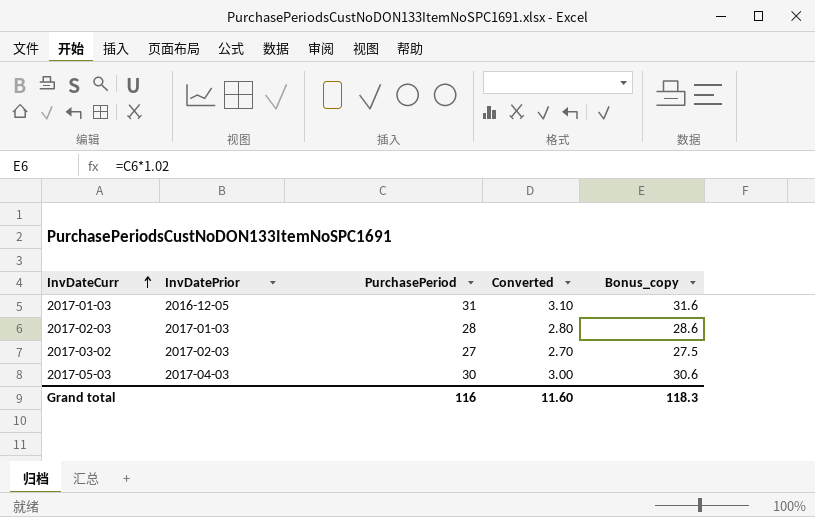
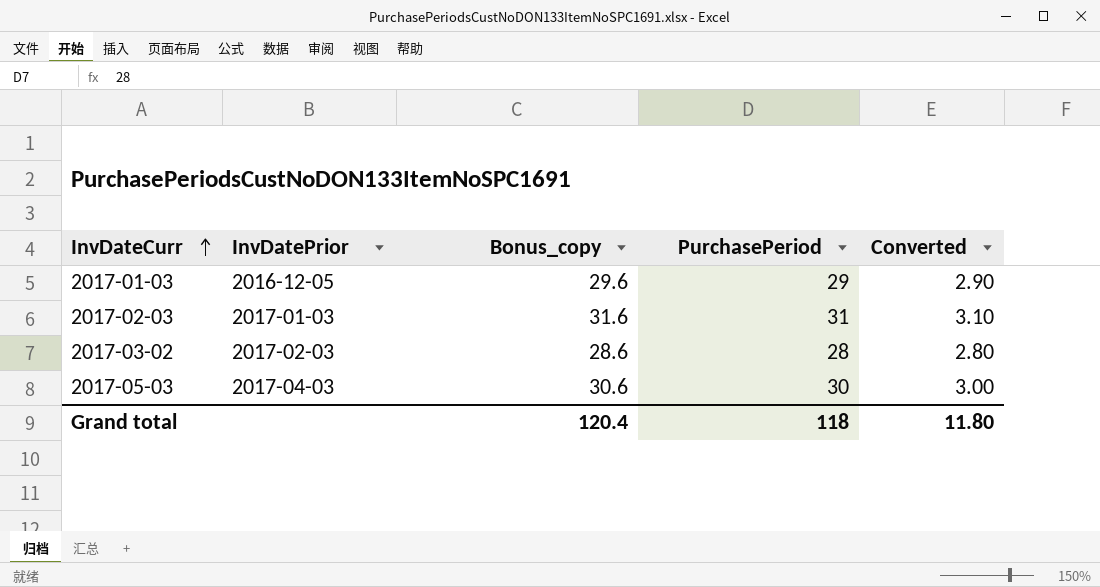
column Bonus_copy | position: 5 -> 3
2017-01-03 | Bonus_copy: 31.6 -> 29.6
2017-01-03 | PurchasePeriod: 31 -> 29
2017-01-03 | Converted: 3.10 -> 2.90
2017-02-03 | Bonus_copy: 28.6 -> 31.6
2017-02-03 | PurchasePeriod: 28 -> 31
2017-02-03 | Converted: 2.80 -> 3.10
2017-03-02 | Bonus_copy: 27.5 -> 28.6
2017-03-02 | PurchasePeriod: 27 -> 28
2017-03-02 | Converted: 2.70 -> 2.80
Grand total | Bonus_copy: 118.3 -> 120.4
Grand total | PurchasePeriod: 116 -> 118
Grand total | Converted: 11.60 -> 11.80

